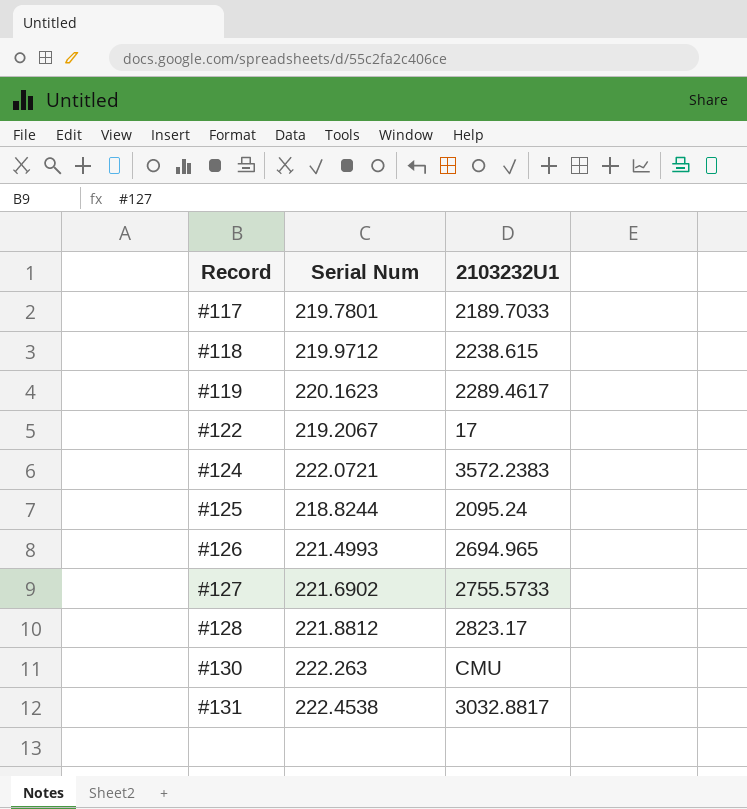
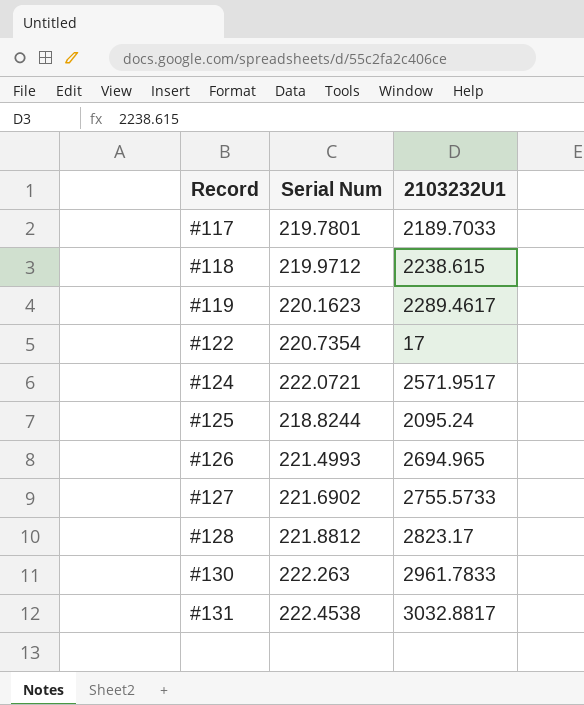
#122 | Serial Num: 219.2067 -> 220.7354
#124 | 2103232U1: 3572.2383 -> 2571.9517
#130 | 2103232U1: CMU -> 2961.7833

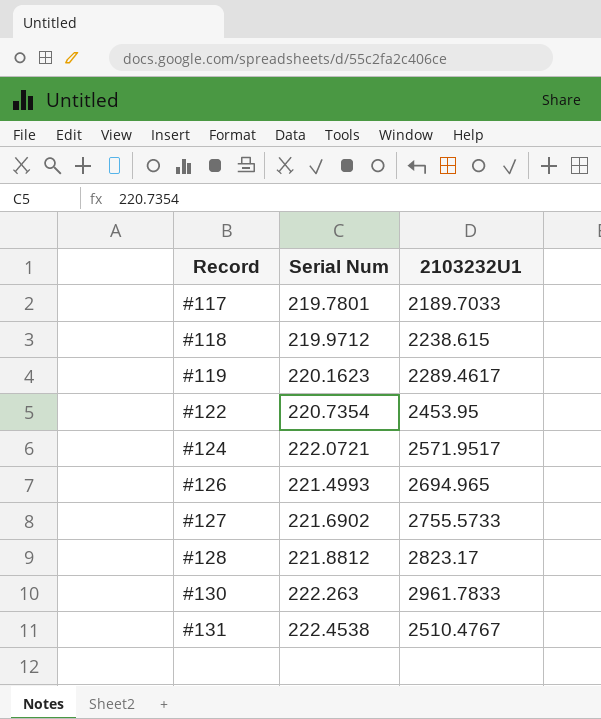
row #125: 218.8244 | 2095.24 -> none
#122 | 2103232U1: 17 -> 2453.95
#131 | 2103232U1: 3032.8817 -> 2510.4767

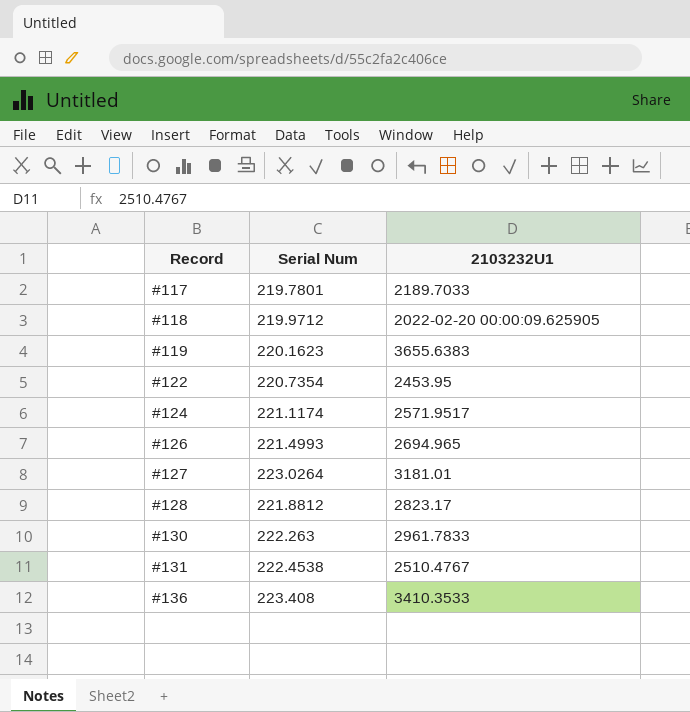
#118 | 2103232U1: 2238.615 -> 2022-02-20 00:00:09.625905
#119 | 2103232U1: 2289.4617 -> 3655.6383
#124 | Serial Num: 222.0721 -> 221.1174
#127 | Serial Num: 221.6902 -> 223.0264
#127 | 2103232U1: 2755.5733 -> 3181.01
row #136: none -> 223.408 | 3410.3533

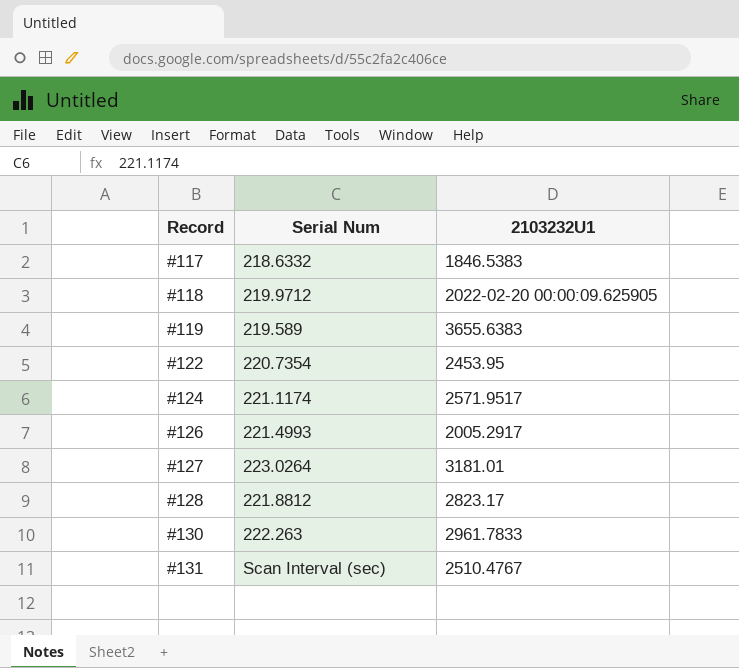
row #136: 223.408 | 3410.3533 -> none
#117 | Serial Num: 219.7801 -> 218.6332
#117 | 2103232U1: 2189.7033 -> 1846.5383
#119 | Serial Num: 220.1623 -> 219.589
#126 | 2103232U1: 2694.965 -> 2005.2917
#131 | Serial Num: 222.4538 -> Scan Interval (sec)

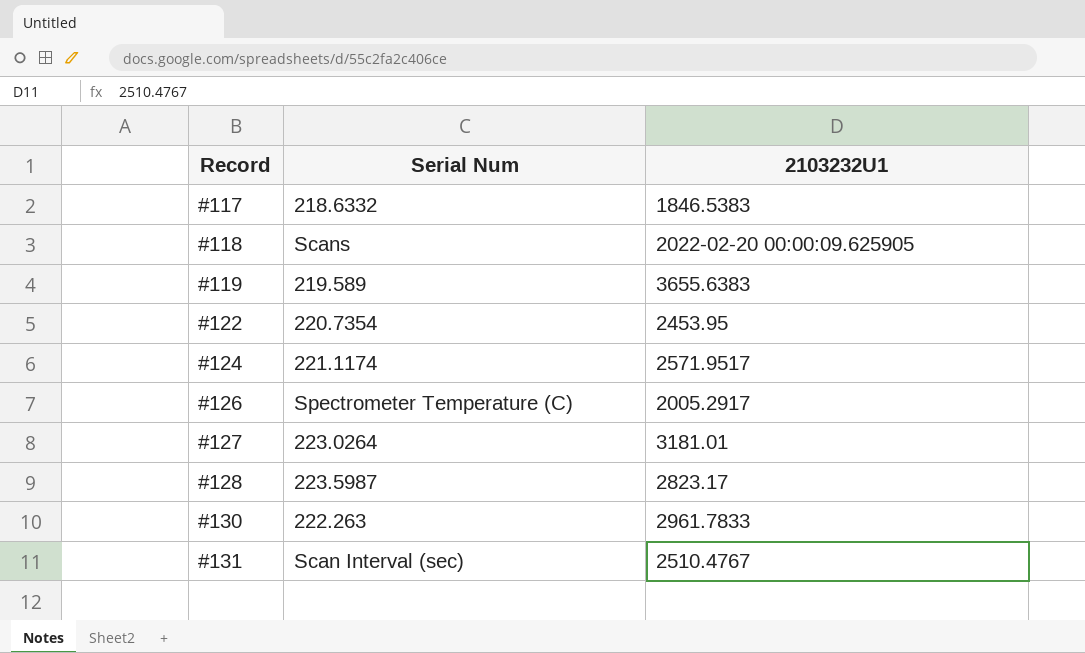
#118 | Serial Num: 219.9712 -> Scans
#126 | Serial Num: 221.4993 -> Spectrometer Temperature (C)
#128 | Serial Num: 221.8812 -> 223.5987

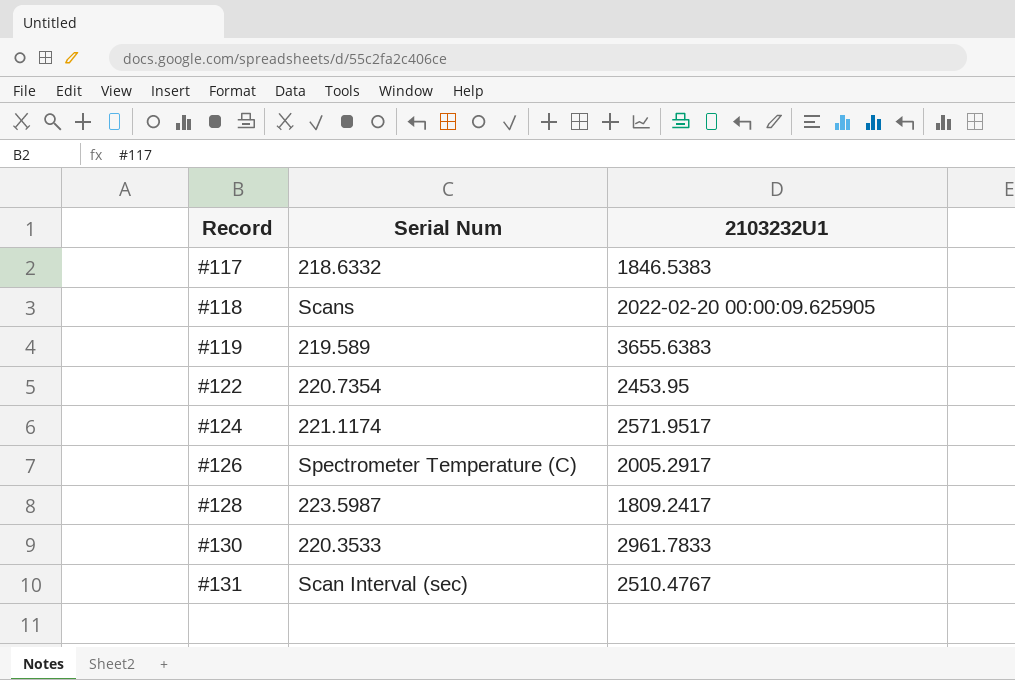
row #127: 223.0264 | 3181.01 -> none
#128 | 2103232U1: 2823.17 -> 1809.2417
#130 | Serial Num: 222.263 -> 220.3533

